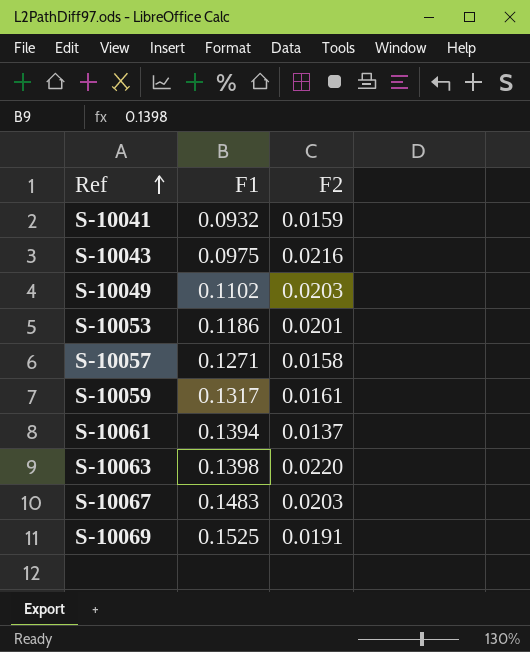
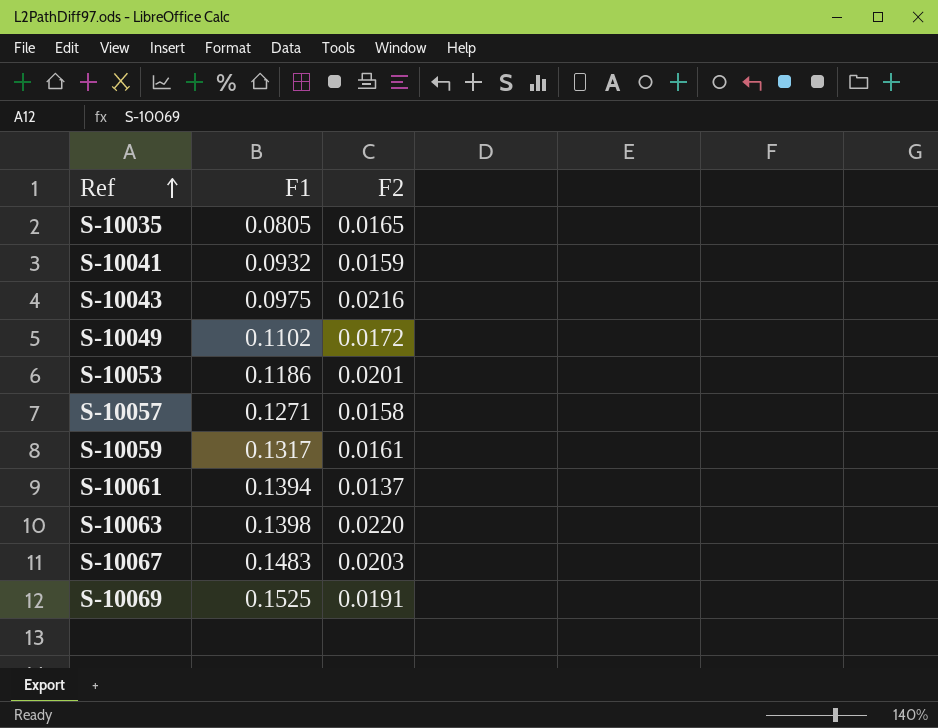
row S-10035: none -> 0.0805 | 0.0165
S-10049 | F2: 0.0203 -> 0.0172

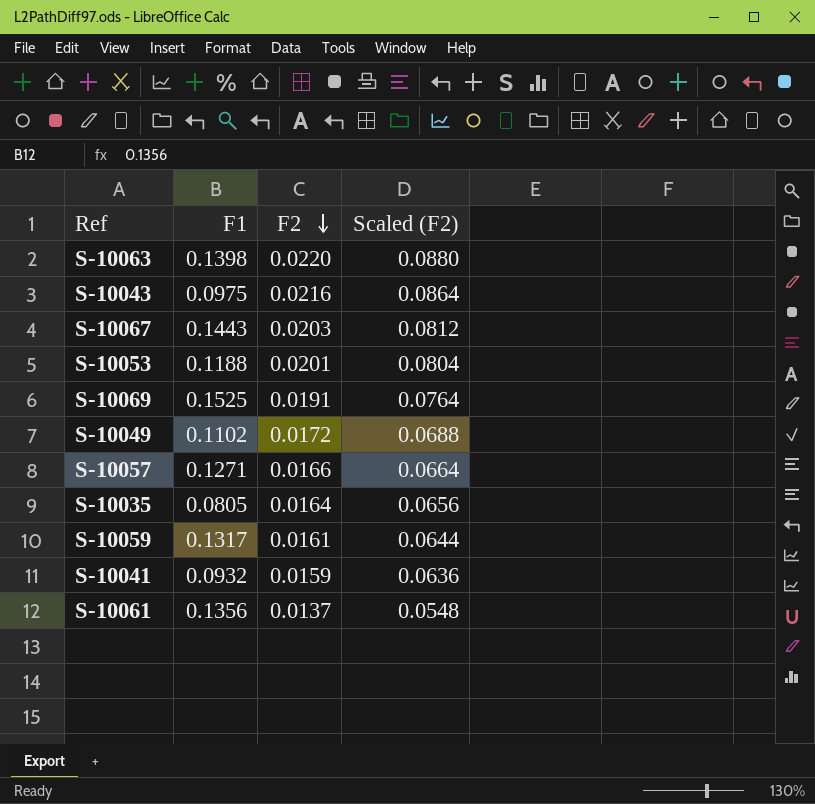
row order: Ref ascending -> F2 descending
column Scaled (F2) | formula: none -> [F2] * 4
S-10067 | F1: 0.1483 -> 0.1443
S-10053 | F1: 0.1186 -> 0.1188
S-10057 | F2: 0.0158 -> 0.0166
S-10035 | F2: 0.0165 -> 0.0164
S-10061 | F1: 0.1394 -> 0.1356

